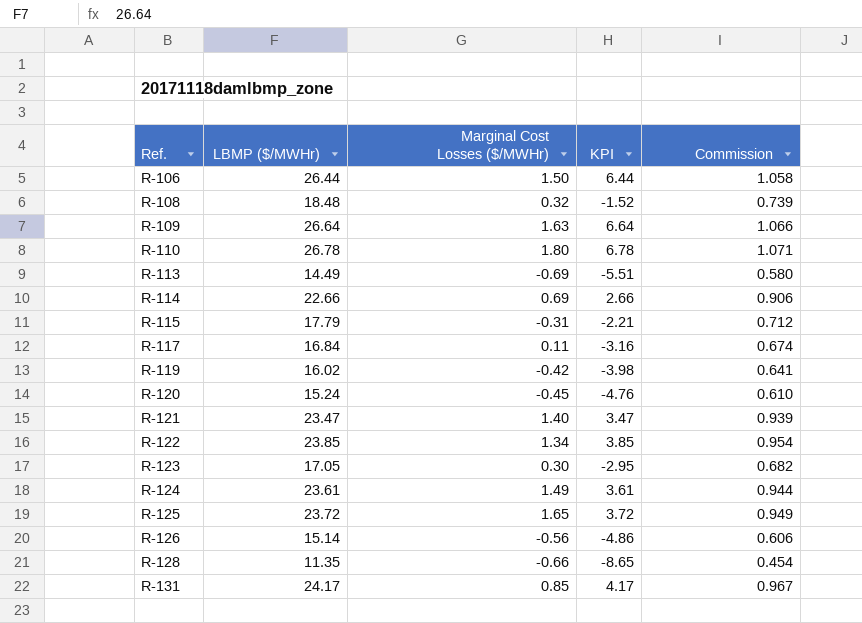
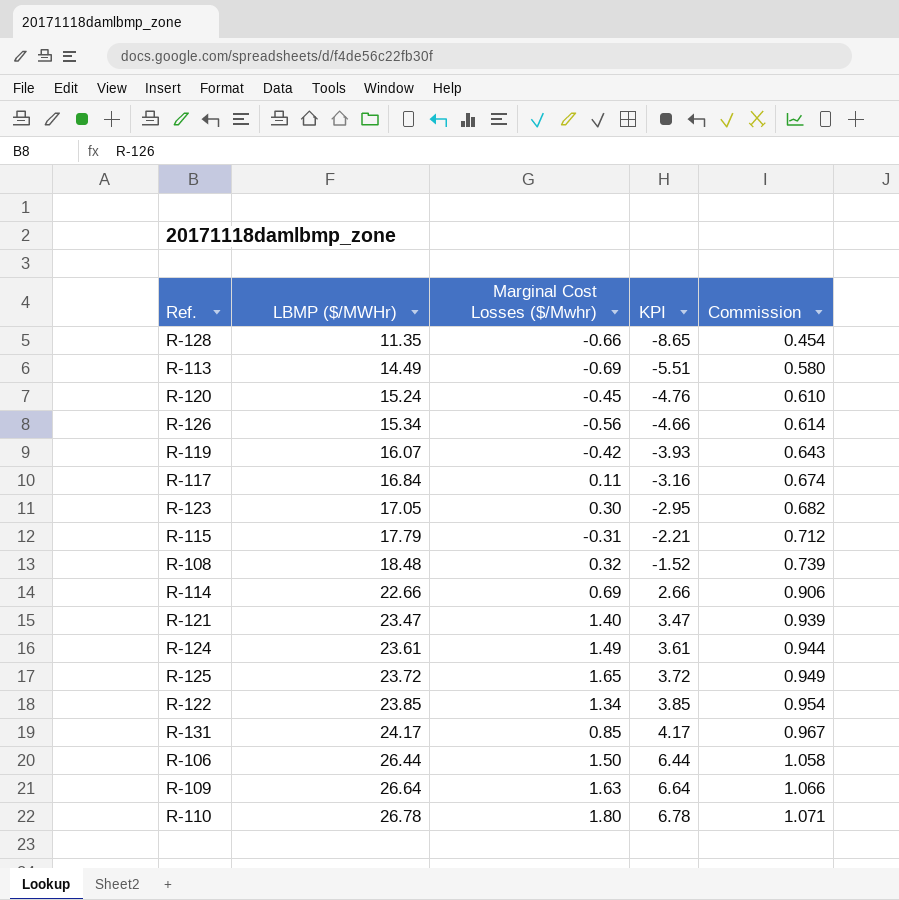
row order: Ref. ascending -> LBMP ($/MWHr) ascending
column name: Marginal Cost Losses ($/MWHr) -> Marginal Cost Losses ($/Mwhr)
R-126 | LBMP ($/MWHr): 15.14 -> 15.34
R-126 | KPI: -4.86 -> -4.66
R-126 | Commission: 0.606 -> 0.614
R-119 | LBMP ($/MWHr): 16.02 -> 16.07
R-119 | KPI: -3.98 -> -3.93
R-119 | Commission: 0.641 -> 0.643

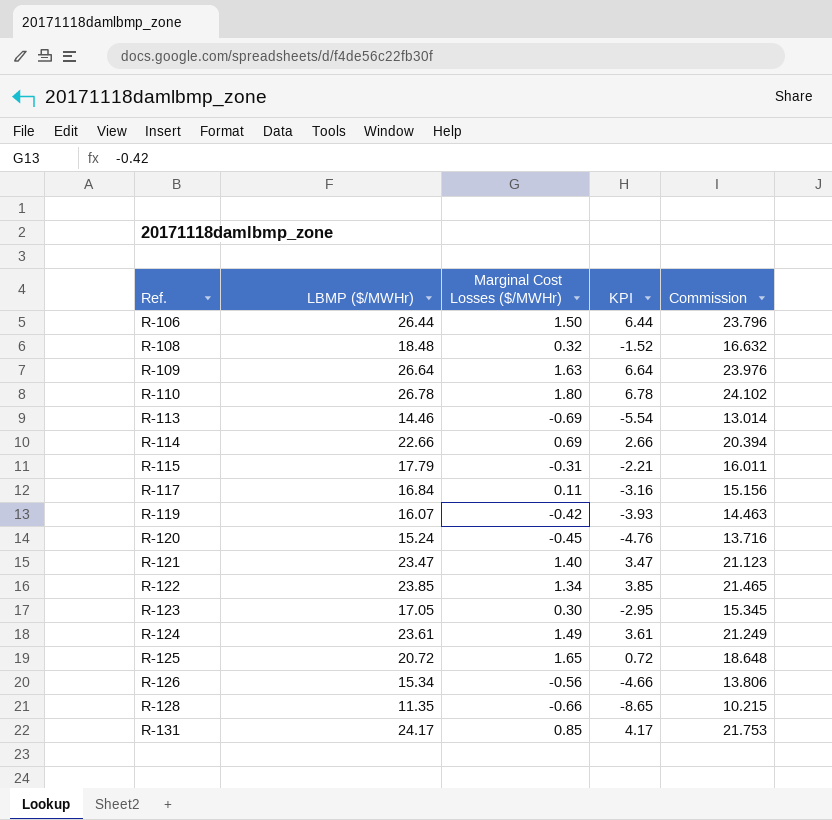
row order: LBMP ($/MWHr) ascending -> Ref. ascending
column name: Marginal Cost Losses ($/Mwhr) -> Marginal Cost Losses ($/MWHr)
column Commission | formula: [LBMP ($/MWHr)] * 0.04 -> [LBMP ($/MWHr)] * 0.9
R-113 | LBMP ($/MWHr): 14.49 -> 14.46
R-113 | KPI: -5.51 -> -5.54
R-125 | LBMP ($/MWHr): 23.72 -> 20.72
R-125 | KPI: 3.72 -> 0.72

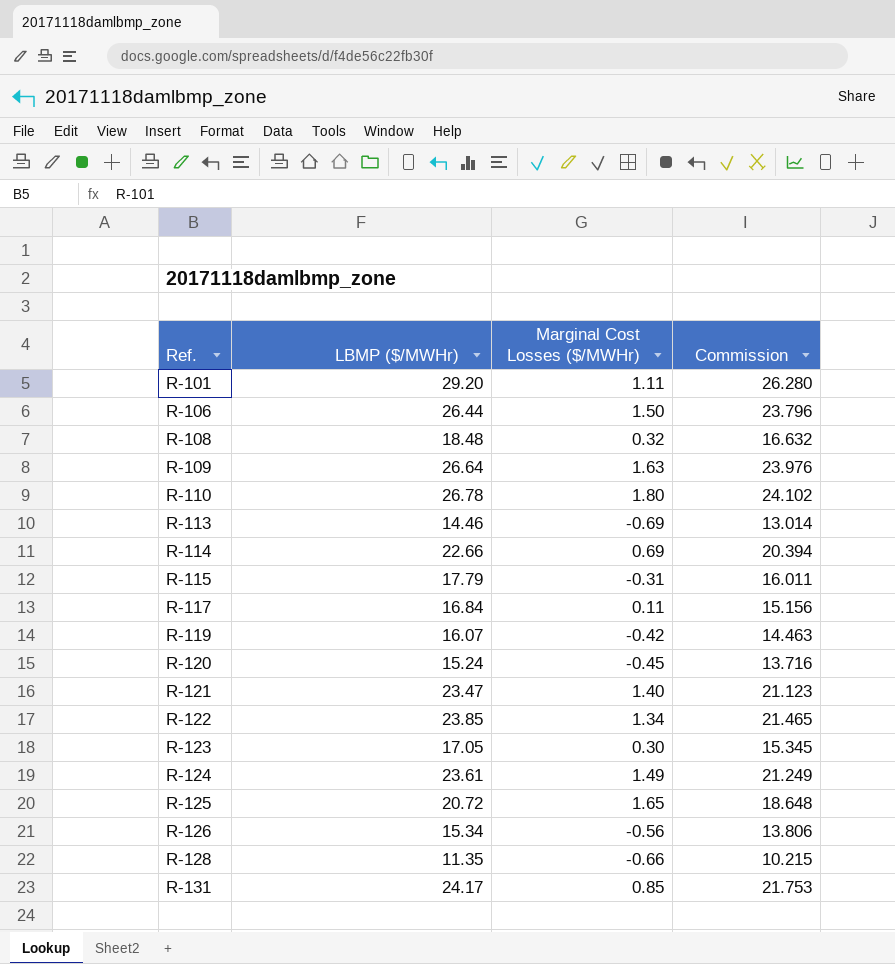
column KPI | formula: [LBMP ($/MWHr)] - 20 -> none
row R-101: none -> 29.20 | 1.11 | 26.280

